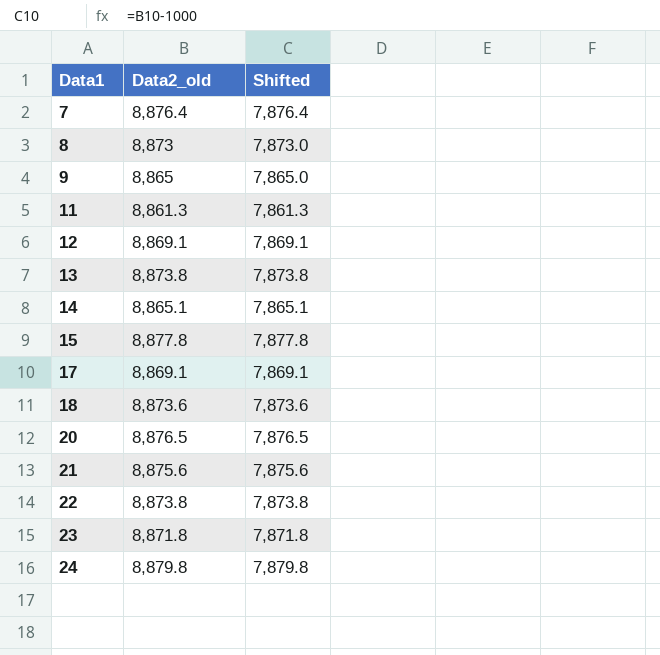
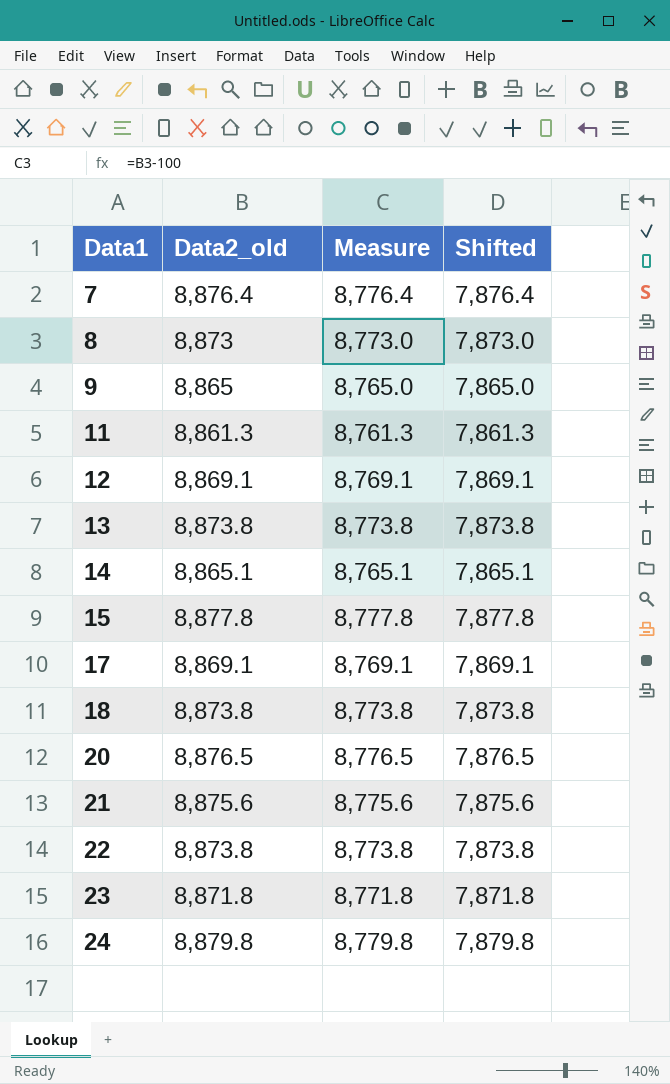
column Measure | formula: none -> [Data2_old] - 100
18 | Data2_old: 8,873.6 -> 8,873.8
18 | Shifted: 7,873.6 -> 7,873.8

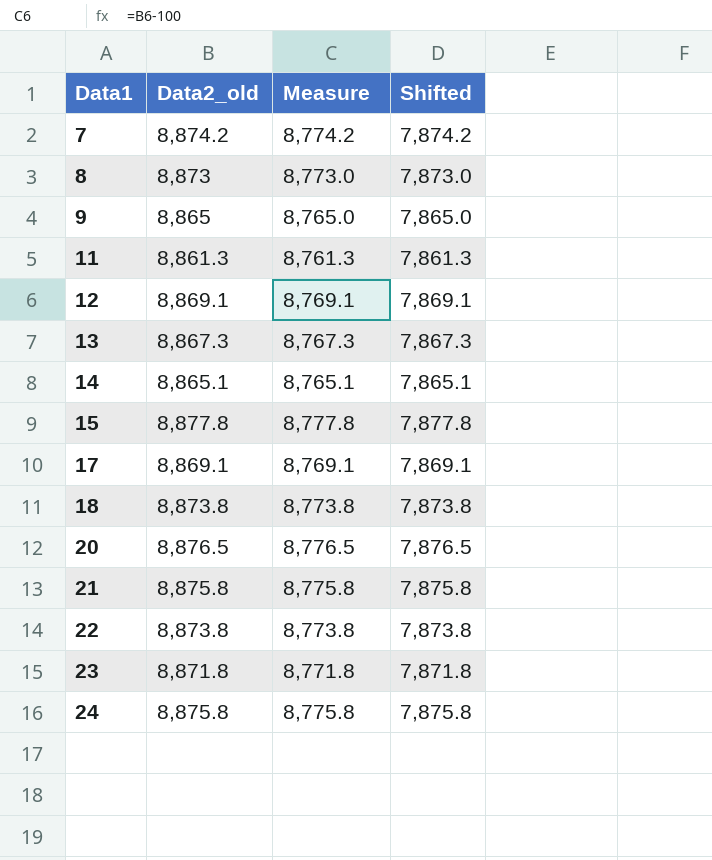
7 | Data2_old: 8,876.4 -> 8,874.2
7 | Measure: 8,776.4 -> 8,774.2
7 | Shifted: 7,876.4 -> 7,874.2
13 | Data2_old: 8,873.8 -> 8,867.3
13 | Measure: 8,773.8 -> 8,767.3
13 | Shifted: 7,873.8 -> 7,867.3
21 | Data2_old: 8,875.6 -> 8,875.8
21 | Measure: 8,775.6 -> 8,775.8
21 | Shifted: 7,875.6 -> 7,875.8
24 | Data2_old: 8,879.8 -> 8,875.8
24 | Measure: 8,779.8 -> 8,775.8
24 | Shifted: 7,879.8 -> 7,875.8

